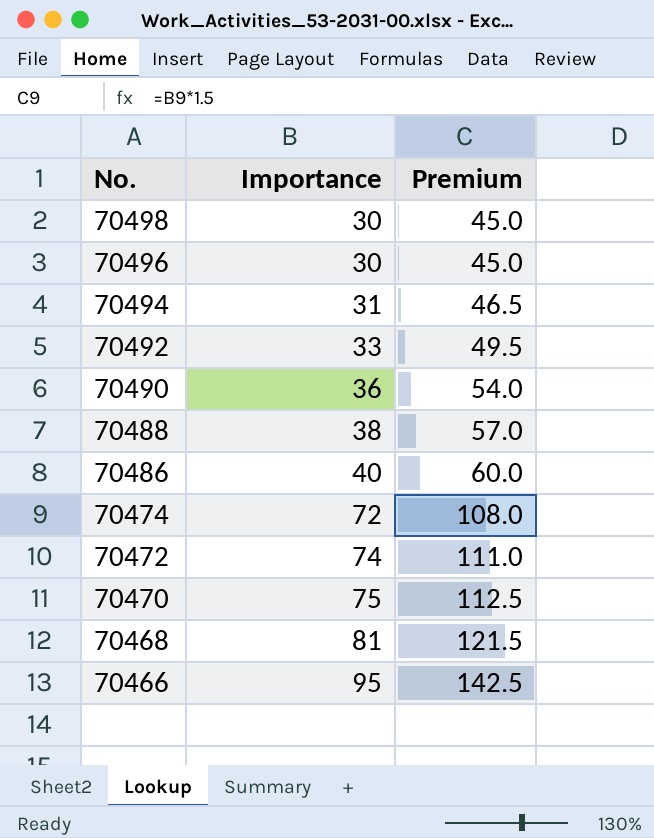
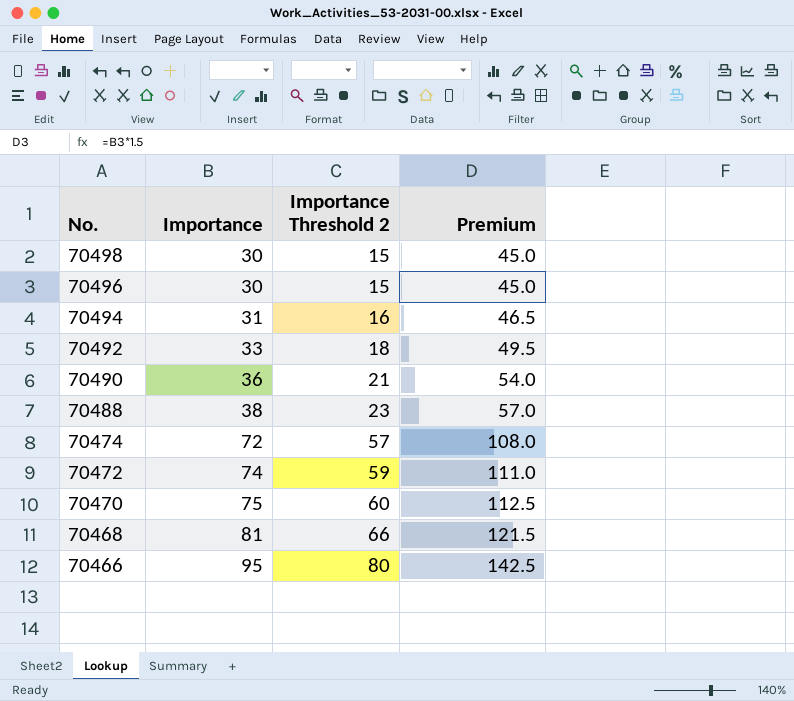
column Importance Threshold 2 | formula: none -> [Importance] - 15
row 70486: 40 | 60.0 -> none

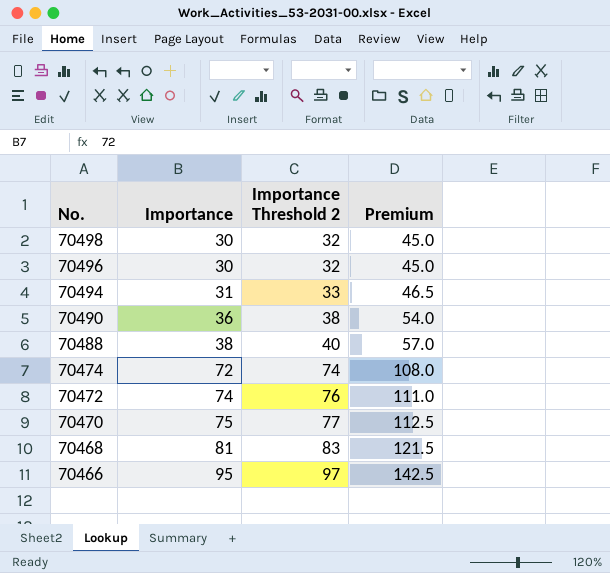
column Importance Threshold 2 | formula: [Importance] - 15 -> [Importance] + 2
row 70492: 33 | 18 | 49.5 -> none

